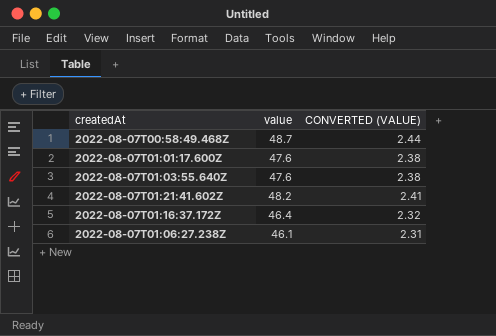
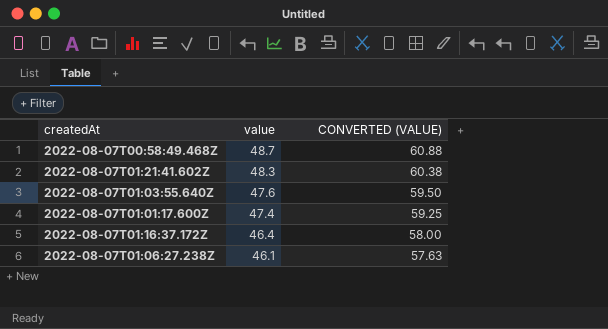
row order: none -> value descending
column CONVERTED (VALUE) | formula: [value] * 0.05 -> [value] * 1.25
2022-08-07T01:21:41.602Z | value: 48.2 -> 48.3
2022-08-07T01:01:17.600Z | value: 47.6 -> 47.4

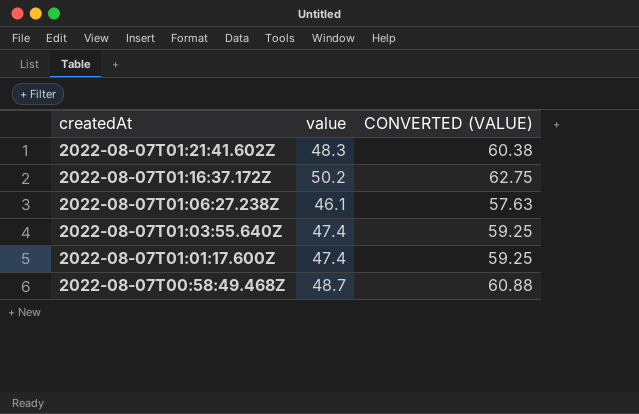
row order: value descending -> createdAt descending
2022-08-07T01:16:37.172Z | value: 46.4 -> 50.2
2022-08-07T01:16:37.172Z | CONVERTED (VALUE): 58.00 -> 62.75
2022-08-07T01:03:55.640Z | value: 47.6 -> 47.4
2022-08-07T01:03:55.640Z | CONVERTED (VALUE): 59.50 -> 59.25

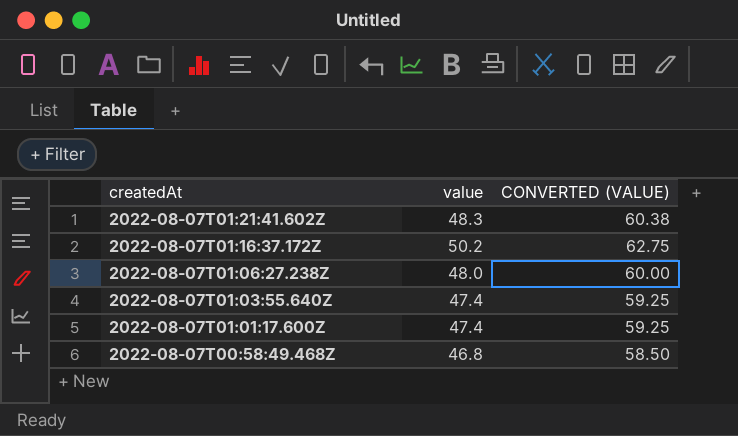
2022-08-07T01:06:27.238Z | value: 46.1 -> 48.0
2022-08-07T01:06:27.238Z | CONVERTED (VALUE): 57.63 -> 60.00
2022-08-07T00:58:49.468Z | value: 48.7 -> 46.8
2022-08-07T00:58:49.468Z | CONVERTED (VALUE): 60.88 -> 58.50

